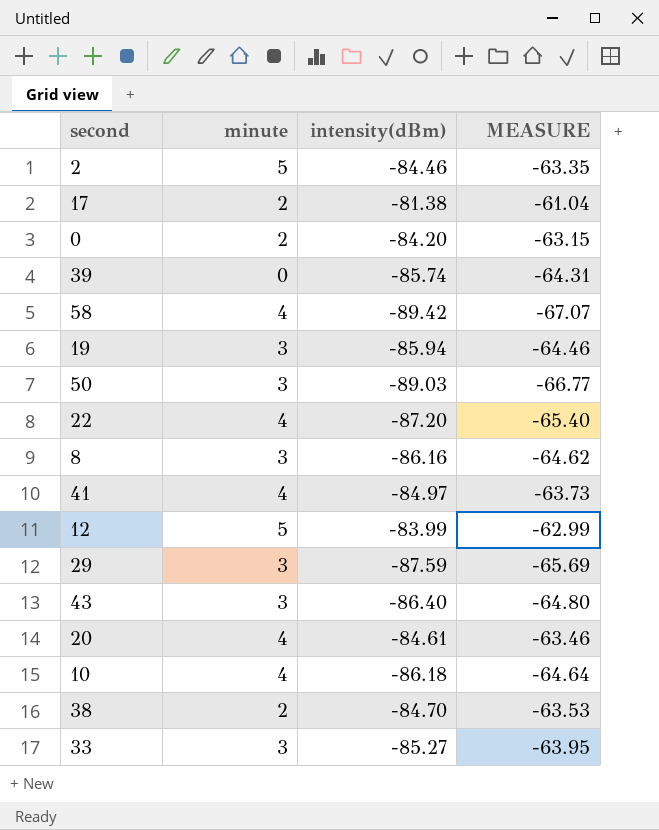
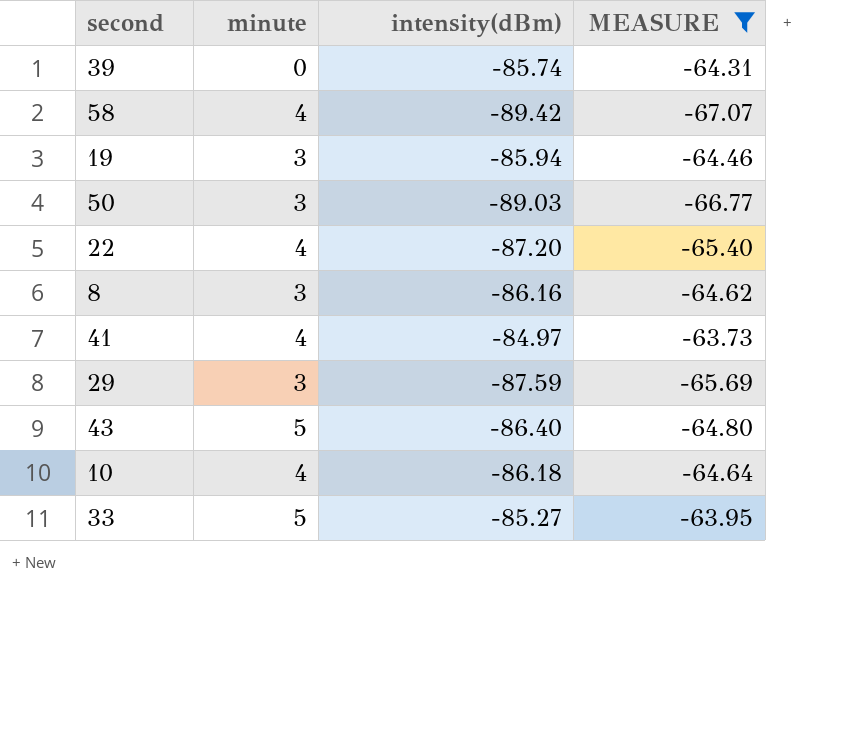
filter: none -> MEASURE <= -63.73
43 | minute: 3 -> 5
33 | minute: 3 -> 5

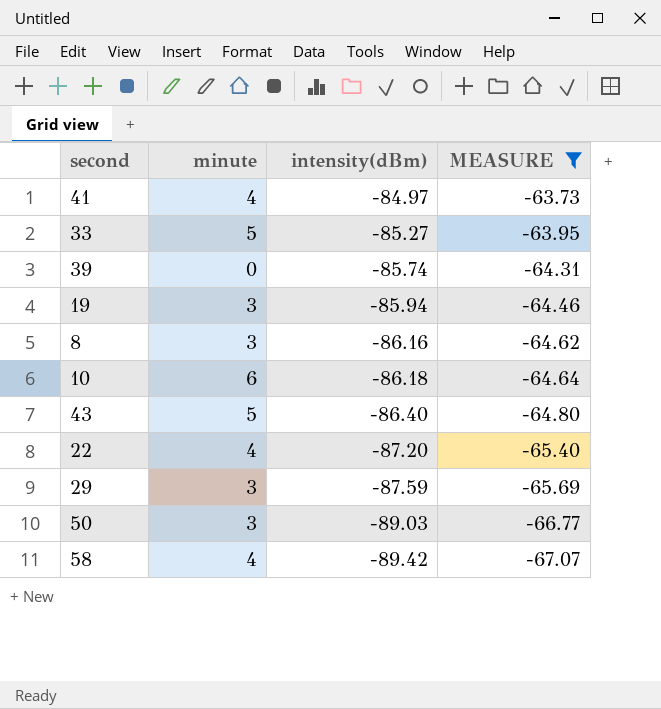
row order: none -> intensity(dBm) descending
10 | minute: 4 -> 6

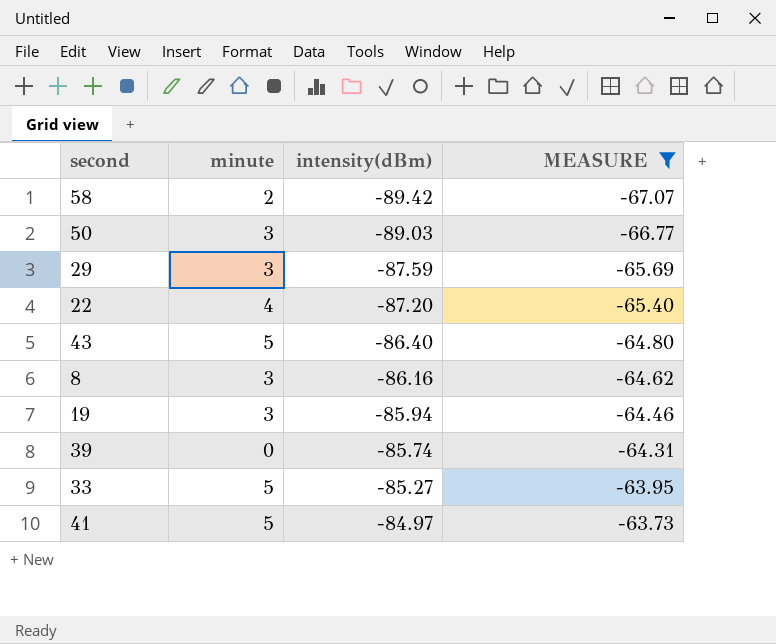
row order: intensity(dBm) descending -> intensity(dBm) ascending
row 10: 6 | -86.18 | -64.64 -> none
58 | minute: 4 -> 2
41 | minute: 4 -> 5

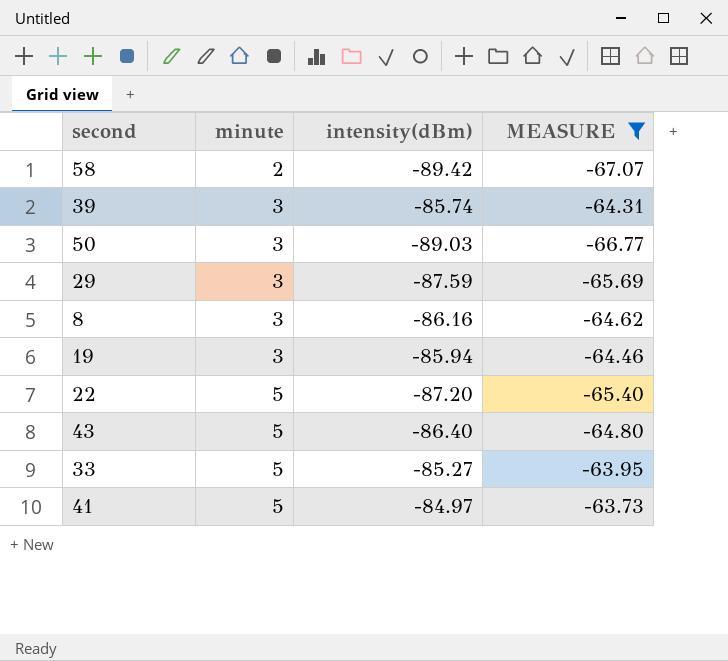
row order: intensity(dBm) ascending -> minute ascending
39 | minute: 0 -> 3
22 | minute: 4 -> 5

